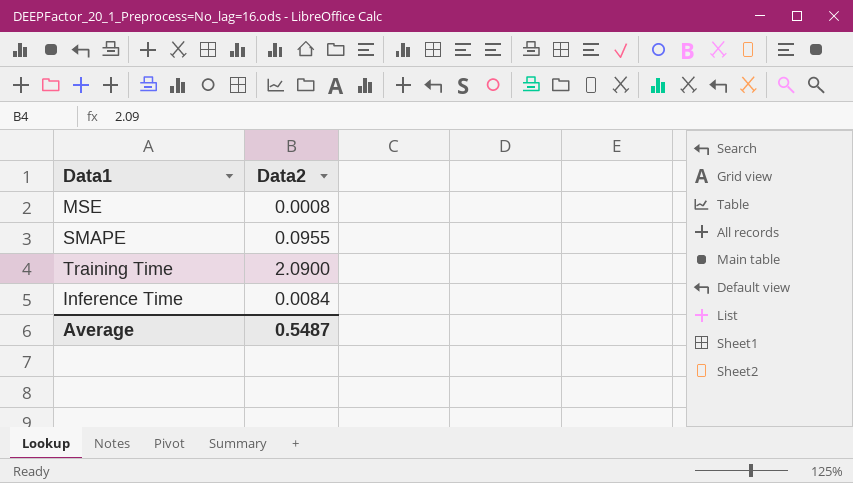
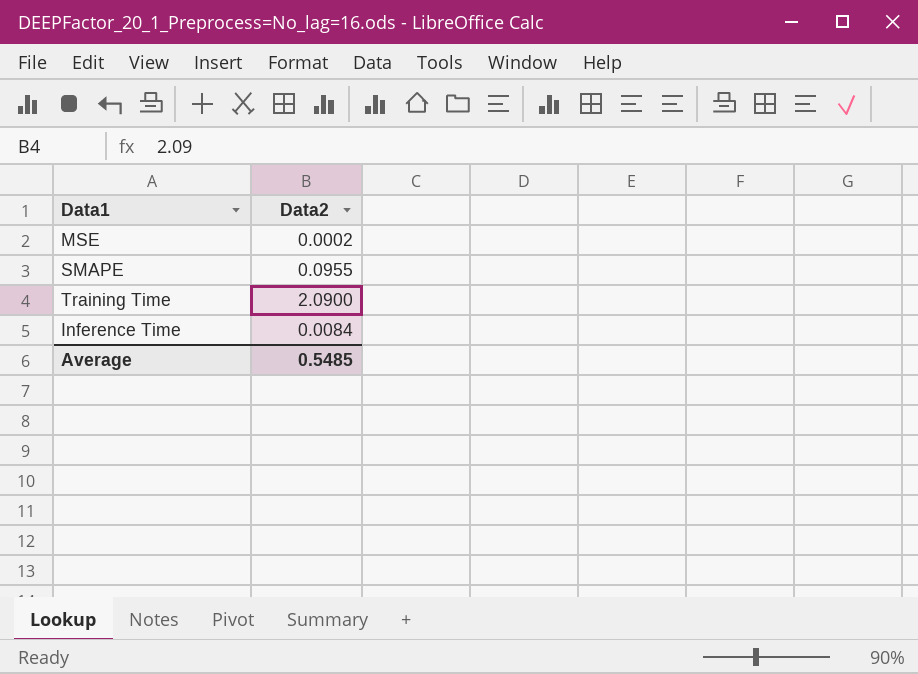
MSE | Data2: 0.0008 -> 0.0002
Average | Data2: 0.5487 -> 0.5485

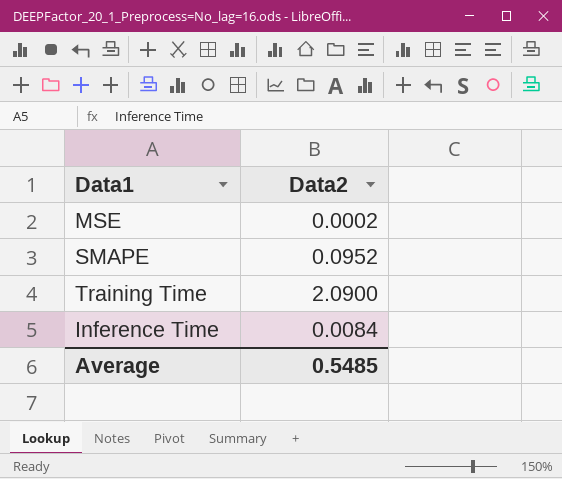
SMAPE | Data2: 0.0955 -> 0.0952

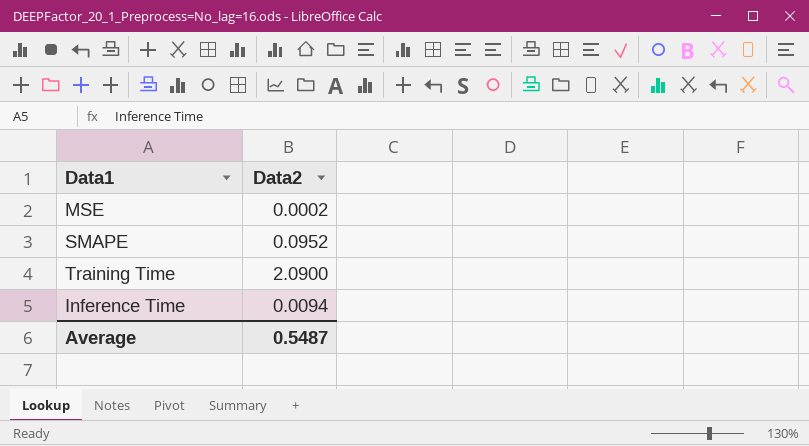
Inference Time | Data2: 0.0084 -> 0.0094
Average | Data2: 0.5485 -> 0.5487

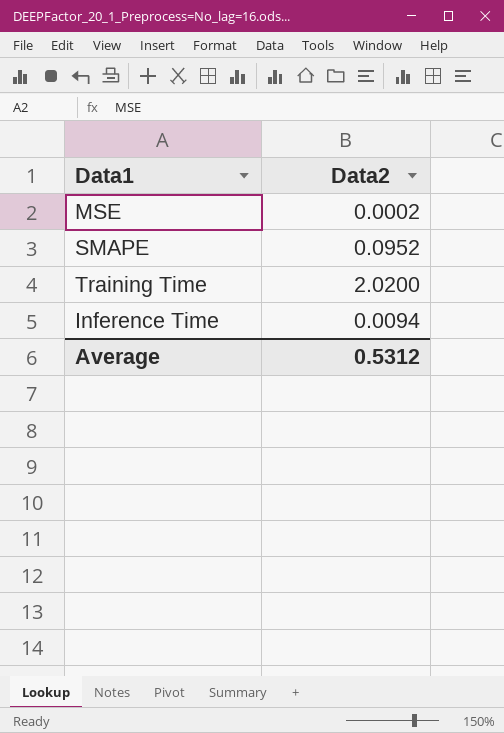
Training Time | Data2: 2.0900 -> 2.0200
Average | Data2: 0.5487 -> 0.5312

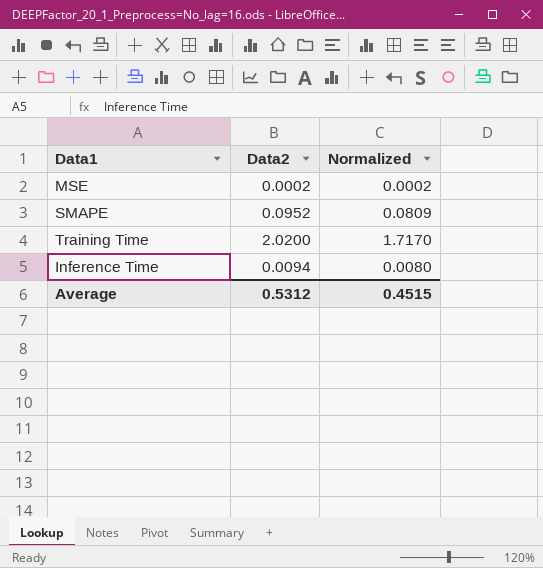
column Normalized | formula: none -> [Data2] * 0.85

